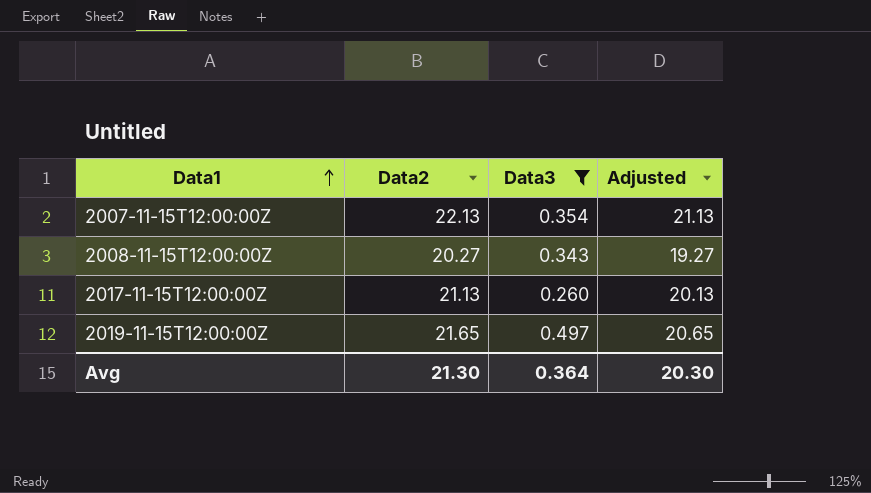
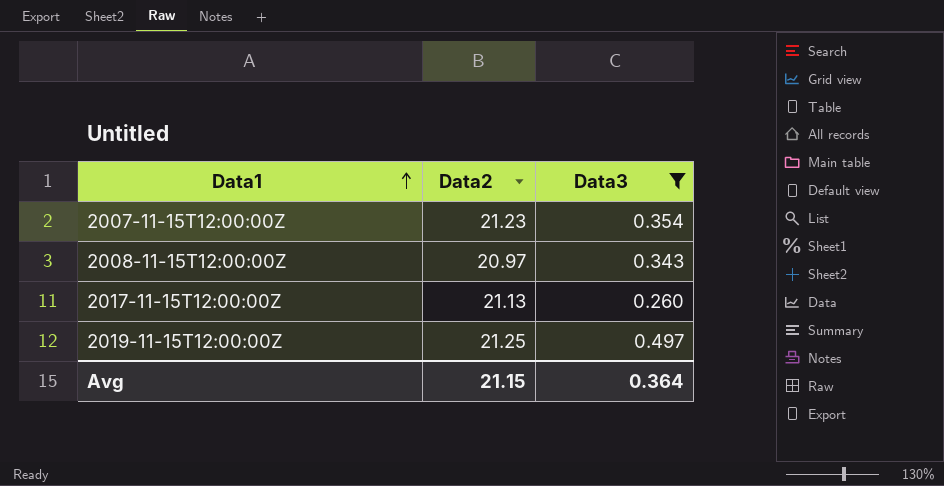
column Adjusted | formula: [Data2] - 1 -> none
2007-11-15T12:00:00Z | Data2: 22.13 -> 21.23
2008-11-15T12:00:00Z | Data2: 20.27 -> 20.97
2019-11-15T12:00:00Z | Data2: 21.65 -> 21.25
Avg | Data2: 21.30 -> 21.15

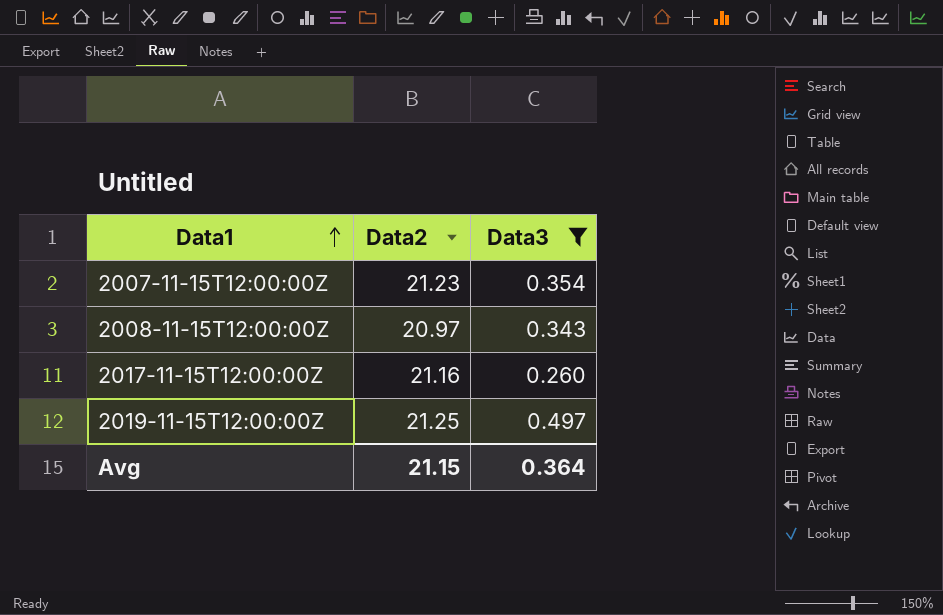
2017-11-15T12:00:00Z | Data2: 21.13 -> 21.16

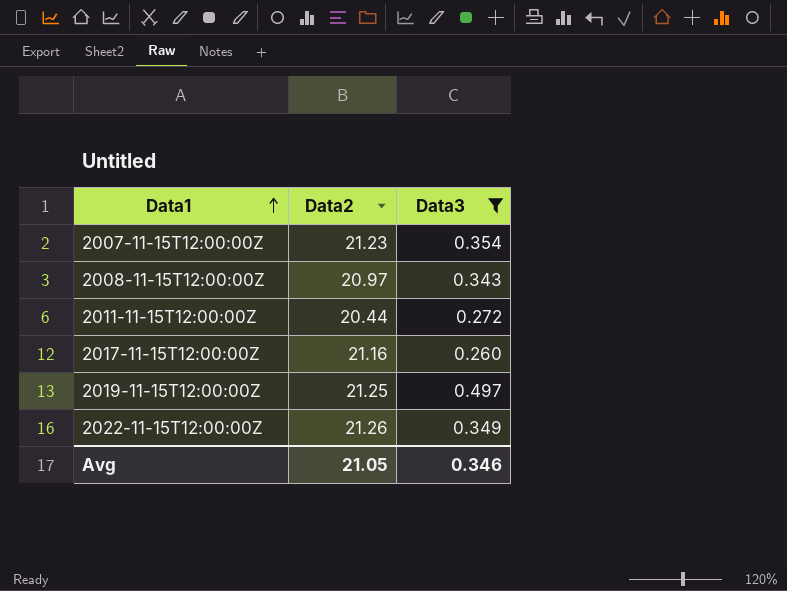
row 2011-11-15T12:00:00Z: none -> 20.44 | 0.272
row 2022-11-15T12:00:00Z: none -> 21.26 | 0.349
Avg | Data2: 21.15 -> 21.05
Avg | Data3: 0.364 -> 0.346

